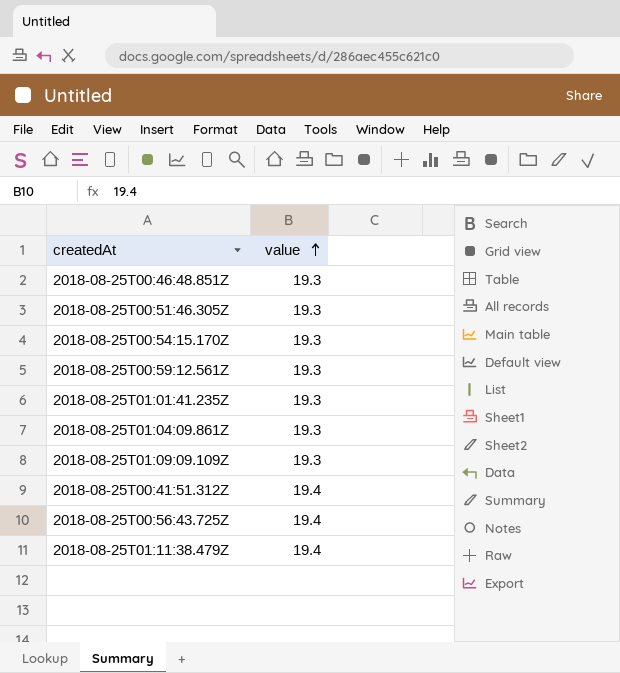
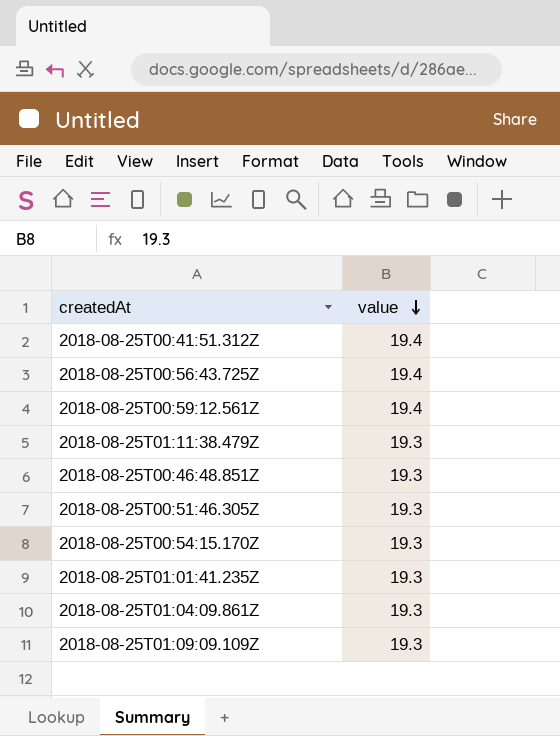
row order: value ascending -> value descending
2018-08-25T00:59:12.561Z | value: 19.3 -> 19.4
2018-08-25T01:11:38.479Z | value: 19.4 -> 19.3

